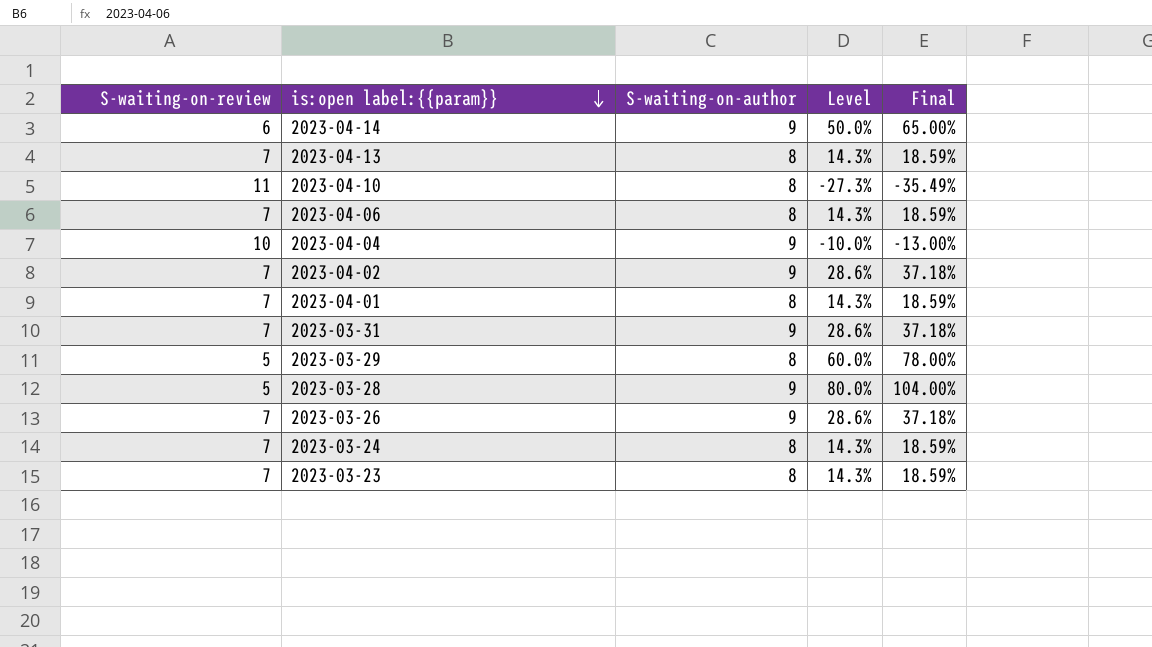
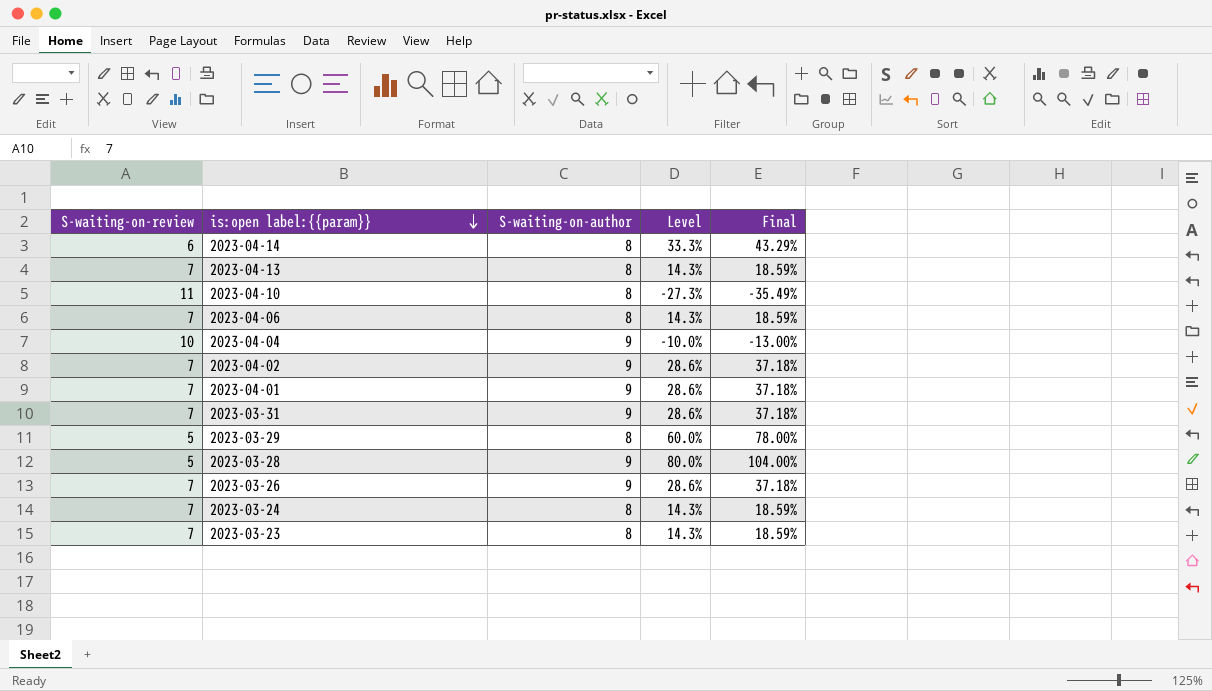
2023-04-14 | S-waiting-on-author: 9 -> 8
2023-04-14 | Level: 50.0% -> 33.3%
2023-04-14 | Final: 65.00% -> 43.29%
2023-04-01 | S-waiting-on-author: 8 -> 9
2023-04-01 | Level: 14.3% -> 28.6%
2023-04-01 | Final: 18.59% -> 37.18%

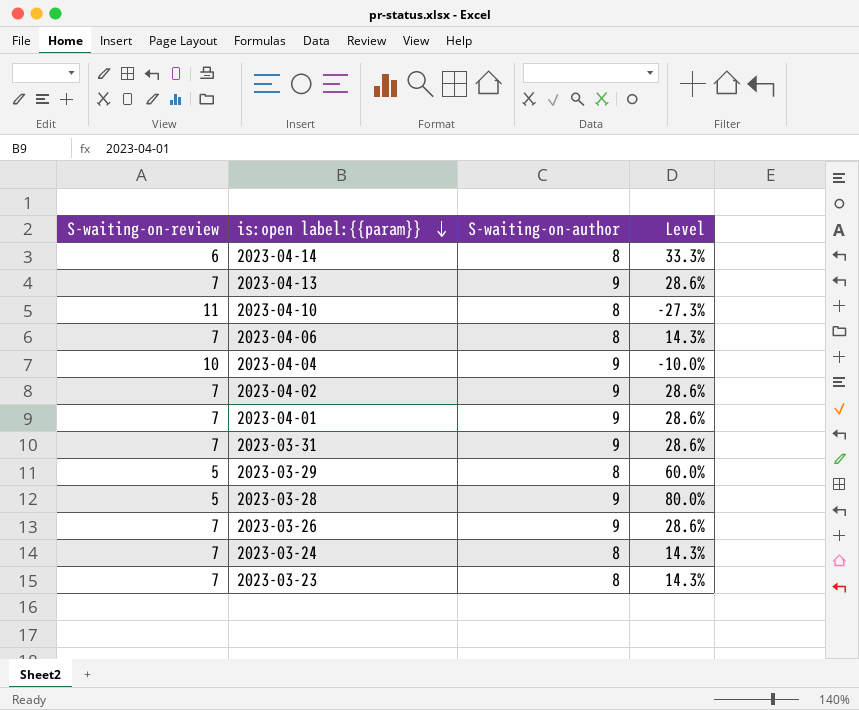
column Final | formula: [Level] * 1.3 -> none
2023-04-13 | S-waiting-on-author: 8 -> 9
2023-04-13 | Level: 14.3% -> 28.6%

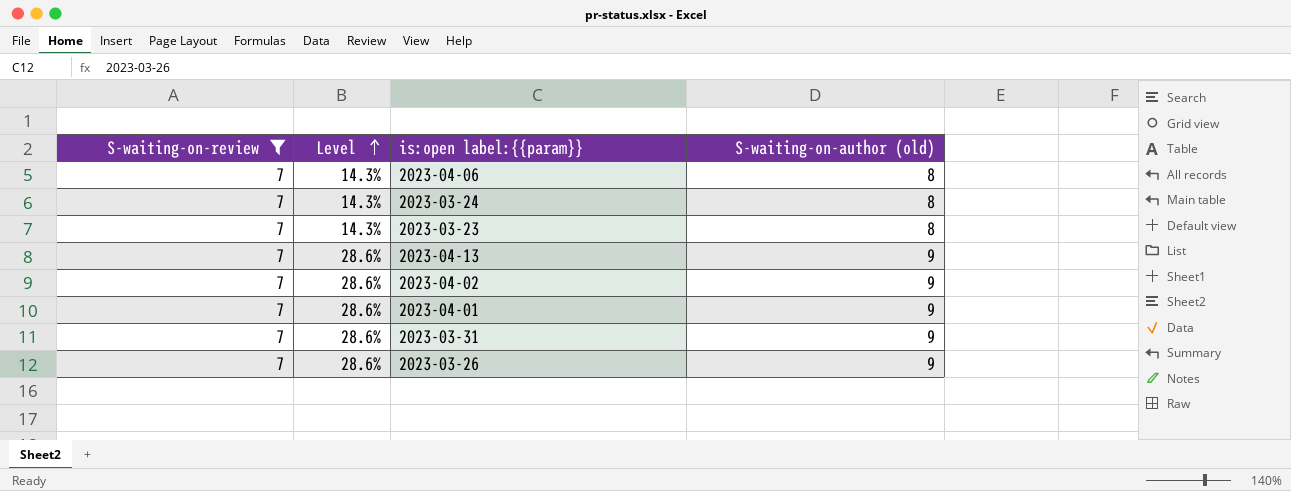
filter: none -> S-waiting-on-review = 7
row order: is:open label:{{param}} descending -> Level ascending
column Level | position: 4 -> 2
column name: S-waiting-on-author -> S-waiting-on-author (old)

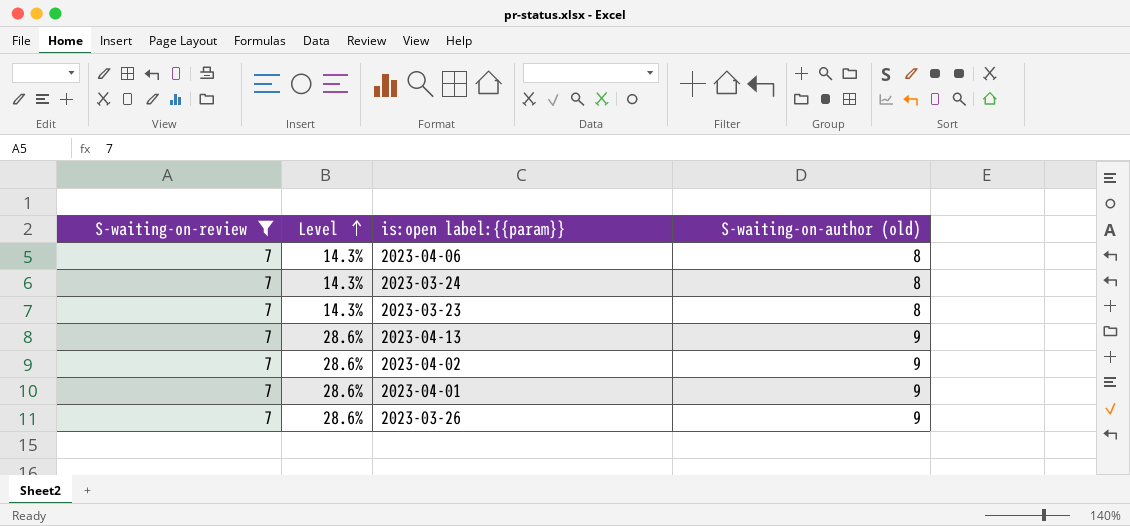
row 2023-03-31: 7 | 28.6% | 9 -> none

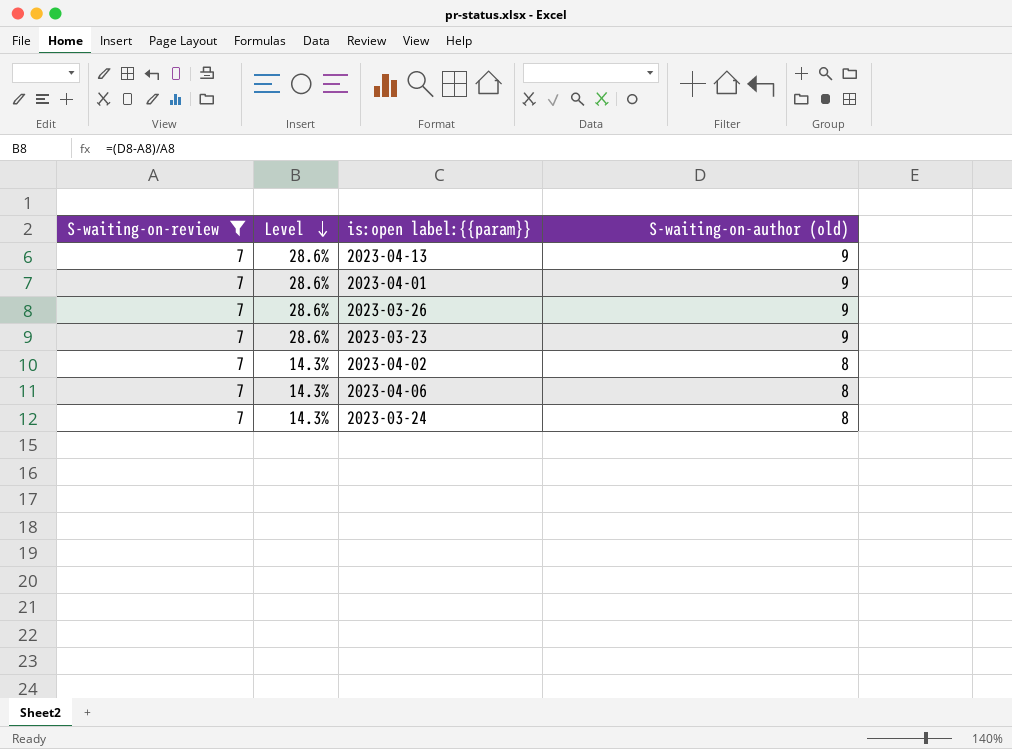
row order: Level ascending -> Level descending
2023-03-23 | Level: 14.3% -> 28.6%
2023-03-23 | S-waiting-on-author (old): 8 -> 9
2023-04-02 | Level: 28.6% -> 14.3%
2023-04-02 | S-waiting-on-author (old): 9 -> 8

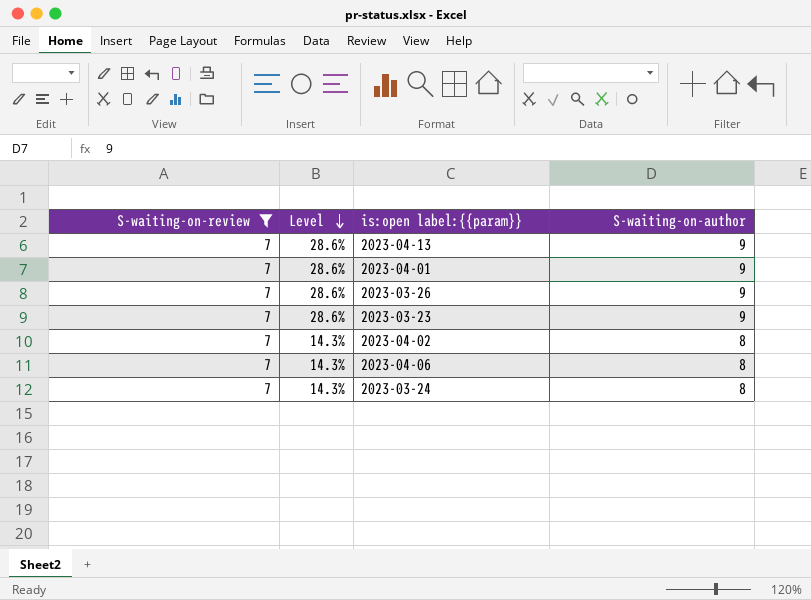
column name: S-waiting-on-author (old) -> S-waiting-on-author

